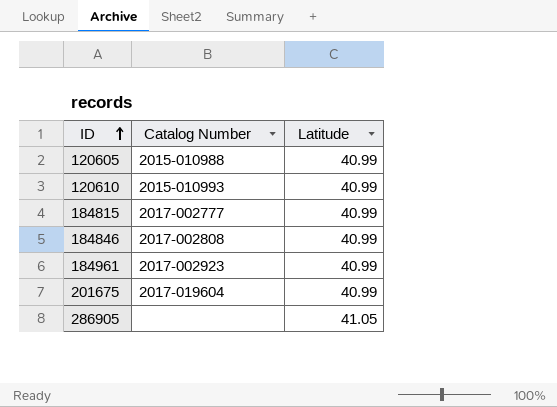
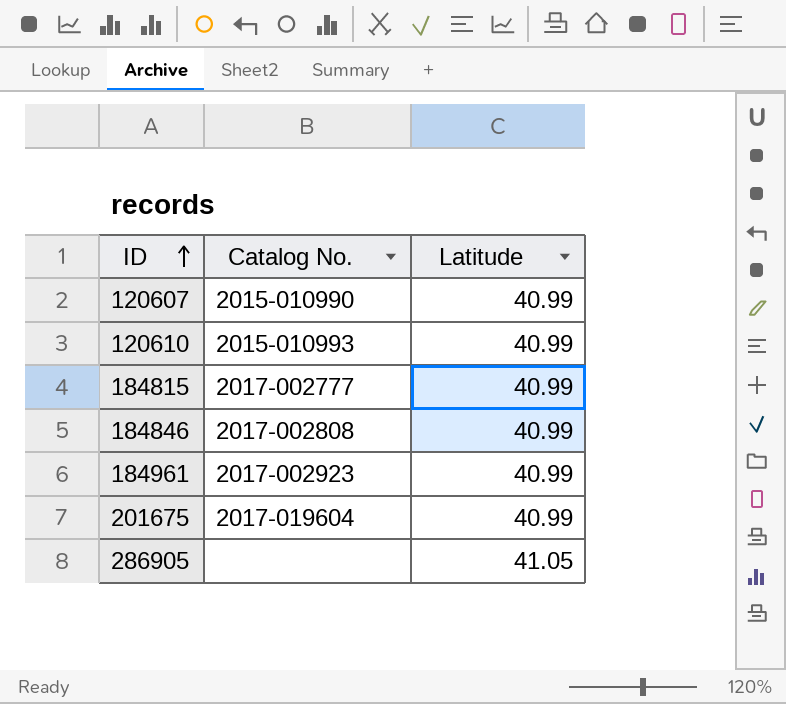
column name: Catalog Number -> Catalog No.
row 120605: 2015-010988 | 40.99 -> none
row 120607: none -> 2015-010990 | 40.99

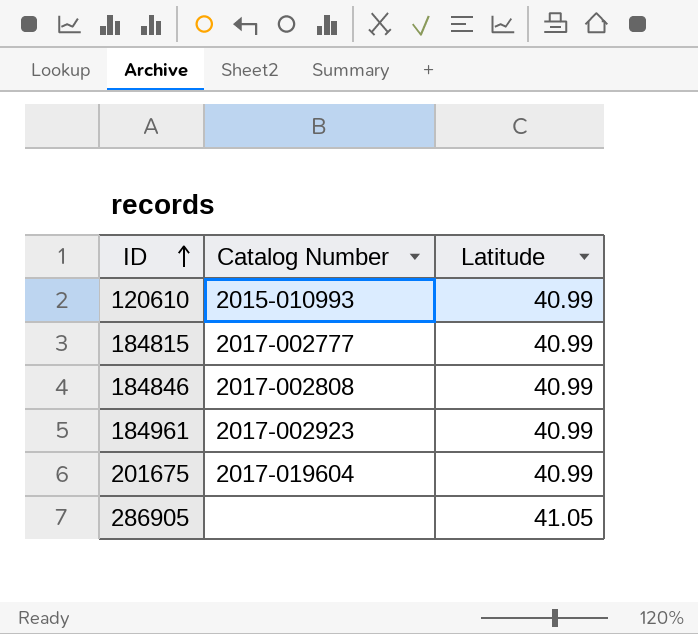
column name: Catalog No. -> Catalog Number
row 120607: 2015-010990 | 40.99 -> none

